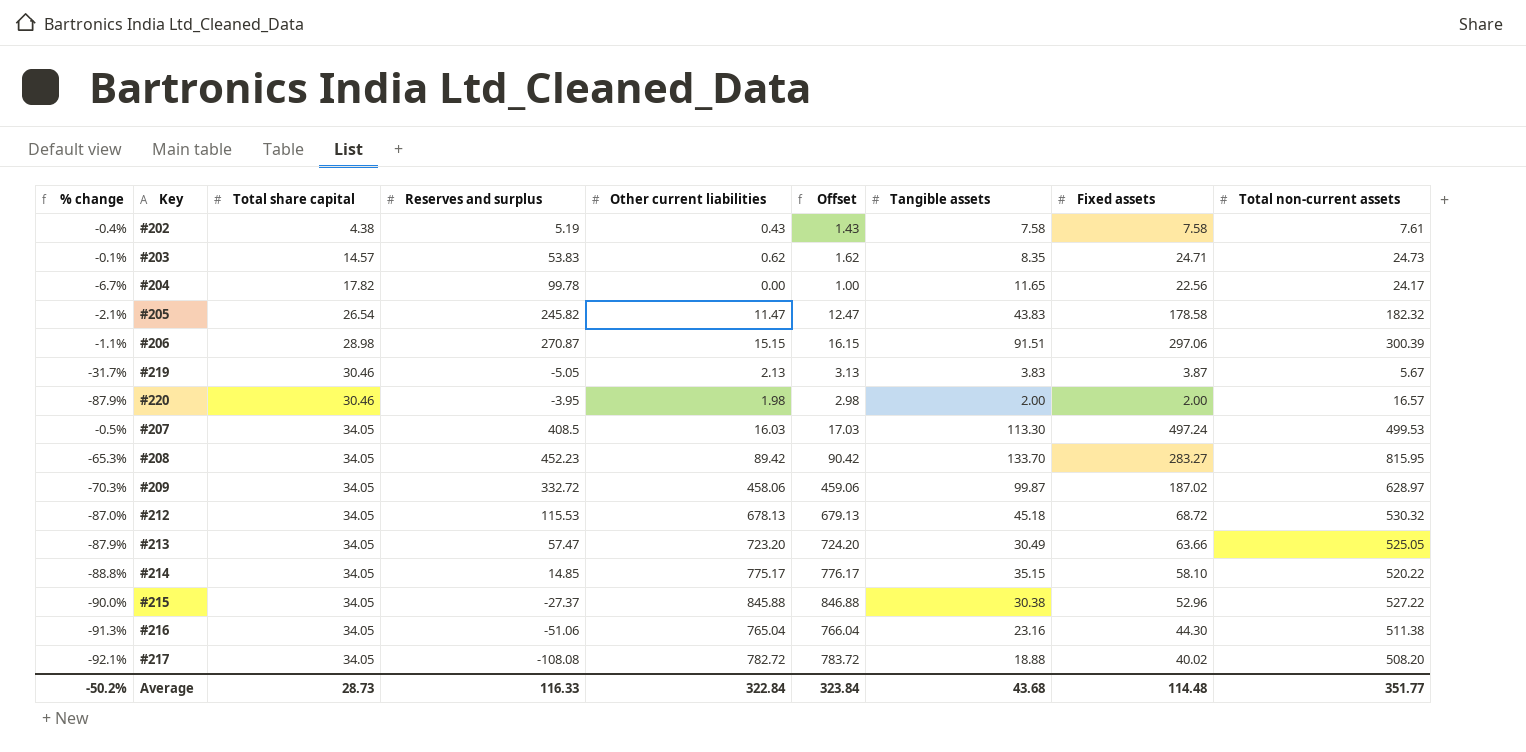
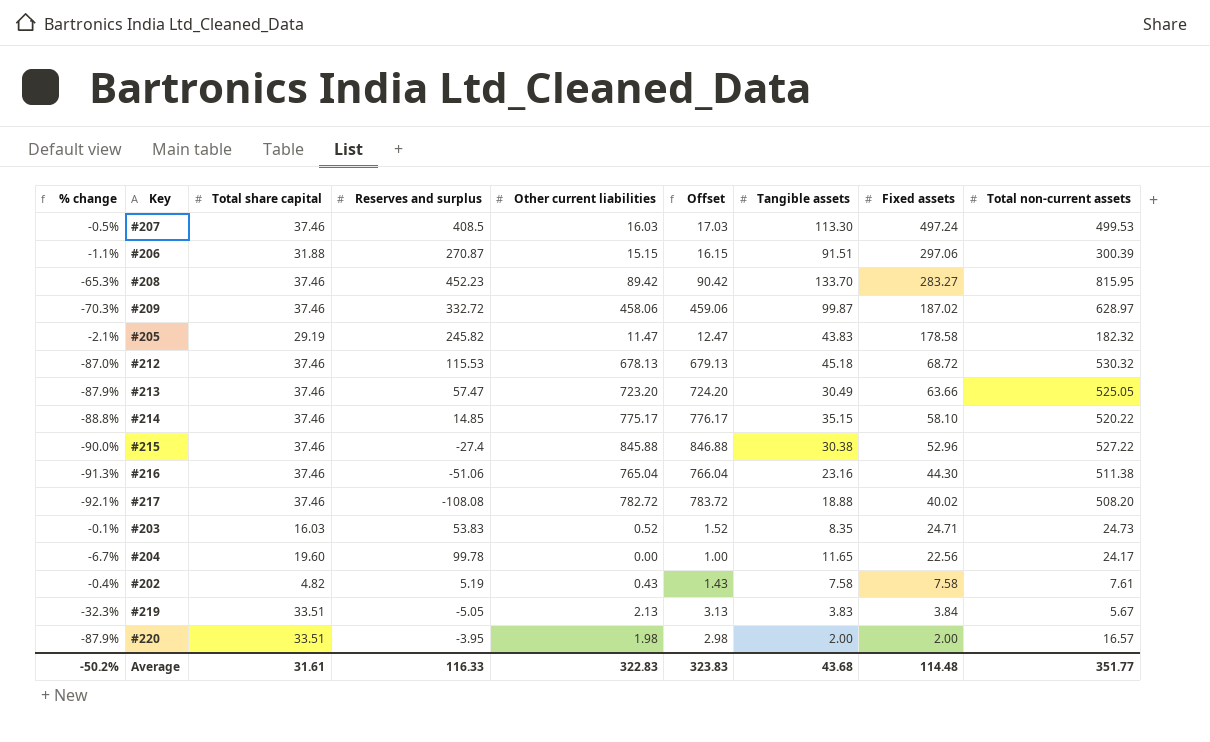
row order: Total share capital ascending -> Fixed assets descending
#207 | Total share capital: 34.05 -> 37.46
#206 | Total share capital: 28.98 -> 31.88
#208 | Total share capital: 34.05 -> 37.46
#209 | Total share capital: 34.05 -> 37.46
#205 | Total share capital: 26.54 -> 29.19
#212 | Total share capital: 34.05 -> 37.46
#213 | Total share capital: 34.05 -> 37.46
#214 | Total share capital: 34.05 -> 37.46
#215 | Total share capital: 34.05 -> 37.46
#215 | Reserves and surplus: -27.37 -> -27.4
#216 | Total share capital: 34.05 -> 37.46
#217 | Total share capital: 34.05 -> 37.46
#203 | Total share capital: 14.57 -> 16.03
#203 | Other current liabilities: 0.62 -> 0.52
#203 | Offset: 1.62 -> 1.52
#204 | Total share capital: 17.82 -> 19.60
#202 | Total share capital: 4.38 -> 4.82
#219 | % change: -31.7% -> -32.3%
#219 | Total share capital: 30.46 -> 33.51
#219 | Fixed assets: 3.87 -> 3.84
#220 | Total share capital: 30.46 -> 33.51
Average | Total share capital: 28.73 -> 31.61
Average | Other current liabilities: 322.84 -> 322.83
Average | Offset: 323.84 -> 323.83

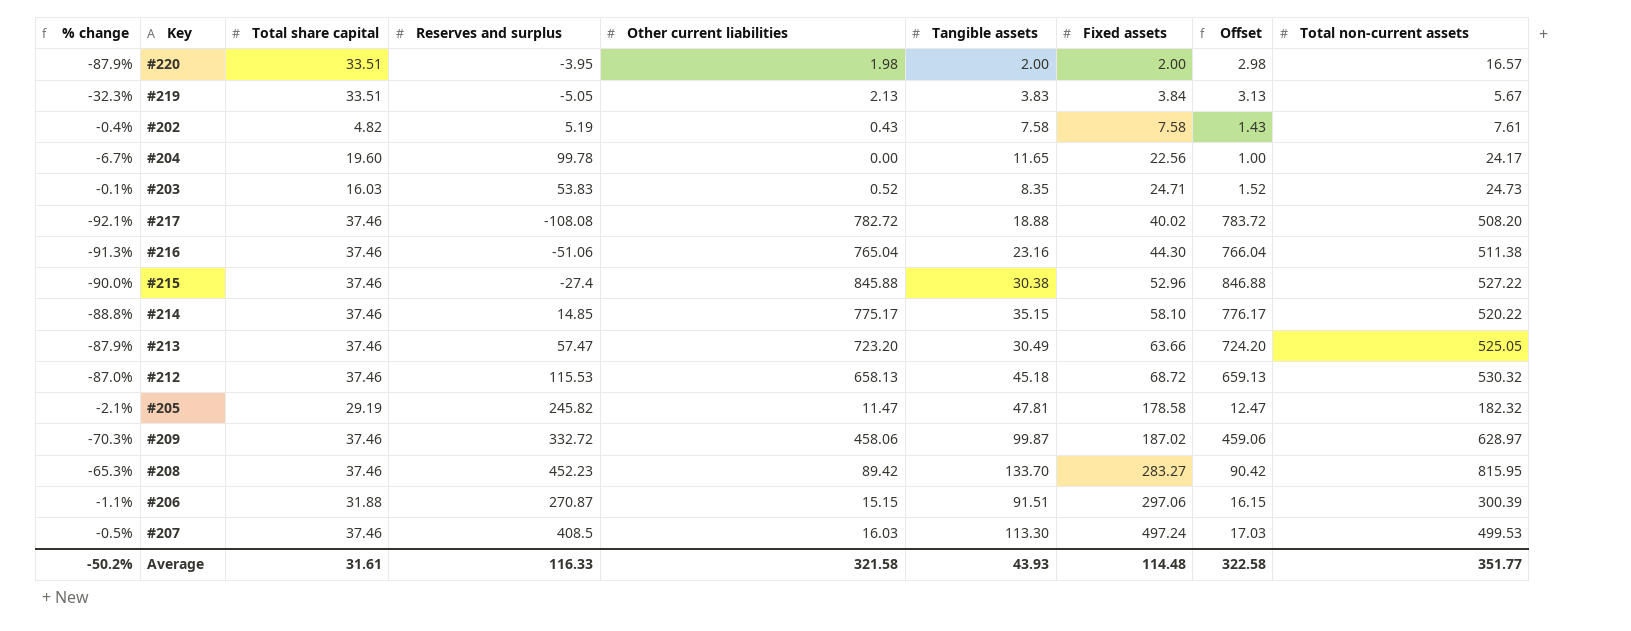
row order: Fixed assets descending -> Fixed assets ascending
column Offset | position: 6 -> 8
#212 | Other current liabilities: 678.13 -> 658.13
#212 | Offset: 679.13 -> 659.13
#205 | Tangible assets: 43.83 -> 47.81
Average | Other current liabilities: 322.83 -> 321.58
Average | Tangible assets: 43.68 -> 43.93
Average | Offset: 323.83 -> 322.58

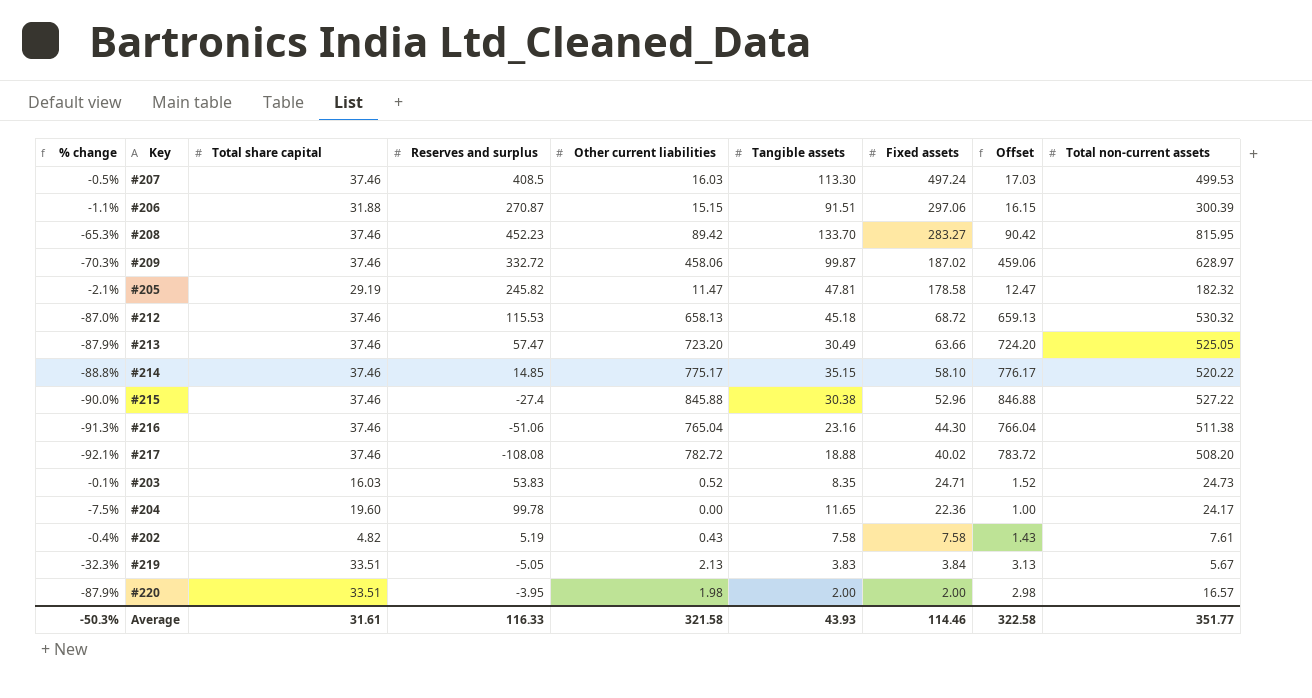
row order: Fixed assets ascending -> Fixed assets descending
#204 | % change: -6.7% -> -7.5%
#204 | Fixed assets: 22.56 -> 22.36
Average | % change: -50.2% -> -50.3%
Average | Fixed assets: 114.48 -> 114.46

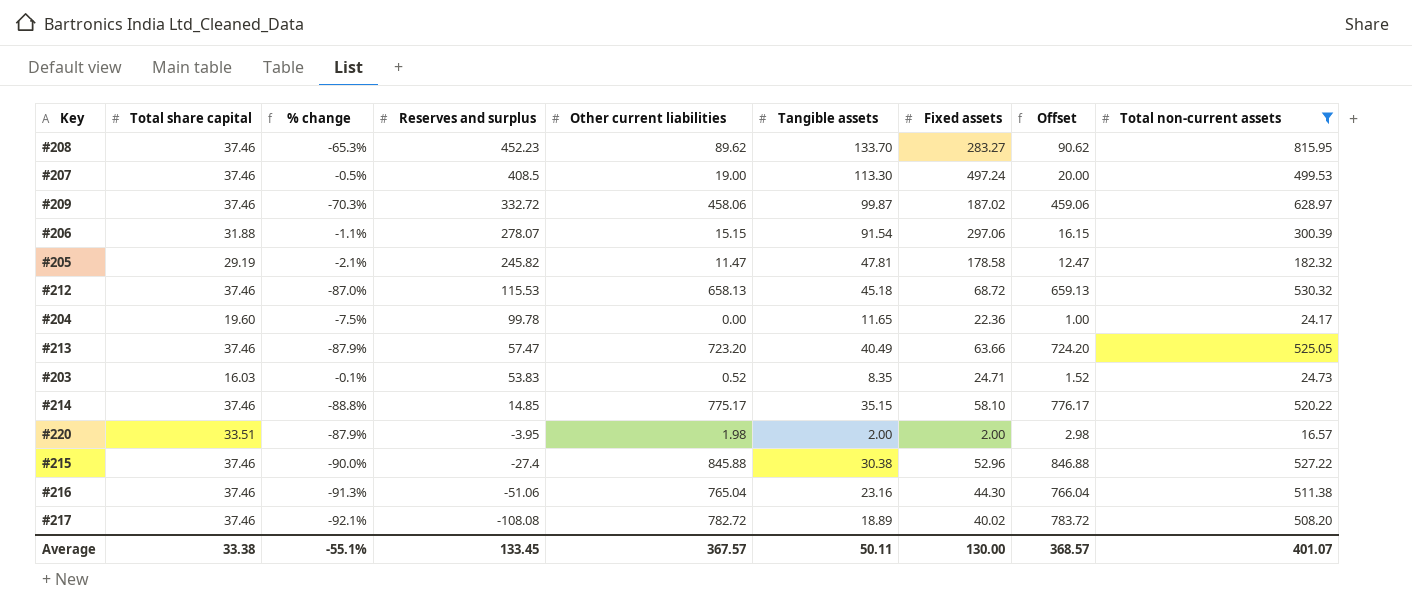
filter: none -> Total non-current assets >= 16.57
row order: Fixed assets descending -> Reserves and surplus descending
column % change | position: 1 -> 3
#208 | Other current liabilities: 89.42 -> 89.62
#208 | Offset: 90.42 -> 90.62
#207 | Other current liabilities: 16.03 -> 19.00
#207 | Offset: 17.03 -> 20.00
#206 | Reserves and surplus: 270.87 -> 278.07
#206 | Tangible assets: 91.51 -> 91.54
#213 | Tangible assets: 30.49 -> 40.49
#217 | Tangible assets: 18.88 -> 18.89
Average | Total share capital: 31.61 -> 33.38
Average | % change: -50.3% -> -55.1%
Average | Reserves and surplus: 116.33 -> 133.45
Average | Other current liabilities: 321.58 -> 367.57
Average | Tangible assets: 43.93 -> 50.11
Average | Fixed assets: 114.46 -> 130.00
Average | Offset: 322.58 -> 368.57
Average | Total non-current assets: 351.77 -> 401.07

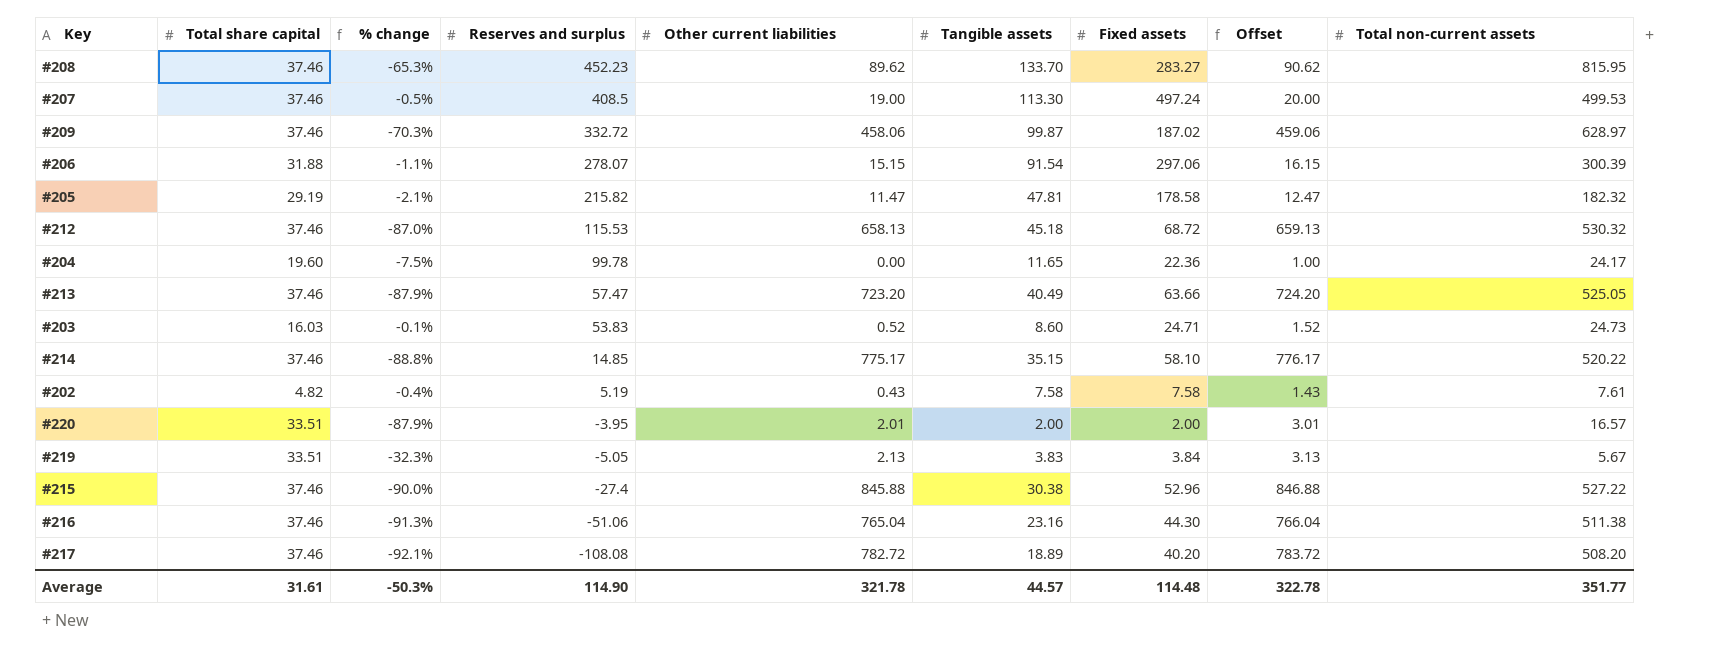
filter: Total non-current assets >= 16.57 -> none
#205 | Reserves and surplus: 245.82 -> 215.82
#203 | Tangible assets: 8.35 -> 8.60
#220 | Other current liabilities: 1.98 -> 2.01
#220 | Offset: 2.98 -> 3.01
#217 | Fixed assets: 40.02 -> 40.20
Average | Total share capital: 33.38 -> 31.61
Average | % change: -55.1% -> -50.3%
Average | Reserves and surplus: 133.45 -> 114.90
Average | Other current liabilities: 367.57 -> 321.78
Average | Tangible assets: 50.11 -> 44.57
Average | Fixed assets: 130.00 -> 114.48
Average | Offset: 368.57 -> 322.78
Average | Total non-current assets: 401.07 -> 351.77

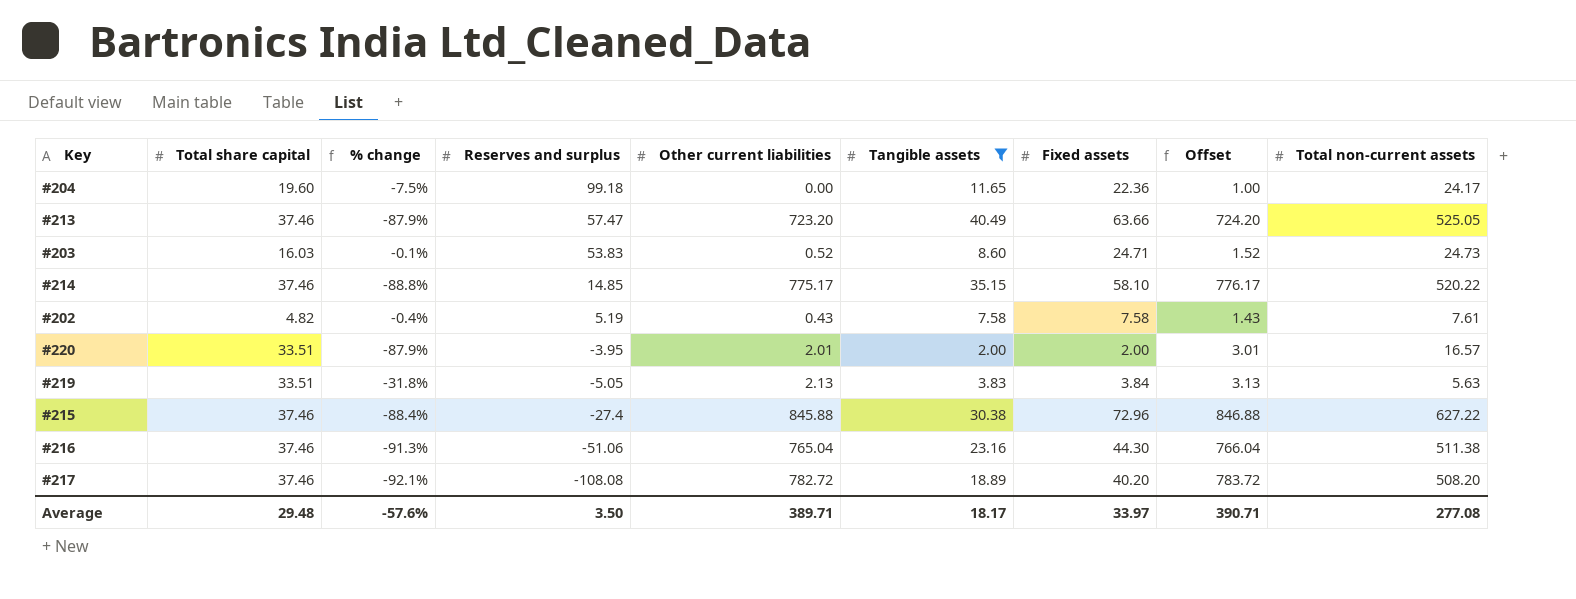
filter: none -> Tangible assets <= 40.49
#204 | Reserves and surplus: 99.78 -> 99.18
#219 | % change: -32.3% -> -31.8%
#219 | Total non-current assets: 5.67 -> 5.63
#215 | % change: -90.0% -> -88.4%
#215 | Fixed assets: 52.96 -> 72.96
#215 | Total non-current assets: 527.22 -> 627.22
Average | Total share capital: 31.61 -> 29.48
Average | % change: -50.3% -> -57.6%
Average | Reserves and surplus: 114.90 -> 3.50
Average | Other current liabilities: 321.78 -> 389.71
Average | Tangible assets: 44.57 -> 18.17
Average | Fixed assets: 114.48 -> 33.97
Average | Offset: 322.78 -> 390.71
Average | Total non-current assets: 351.77 -> 277.08

